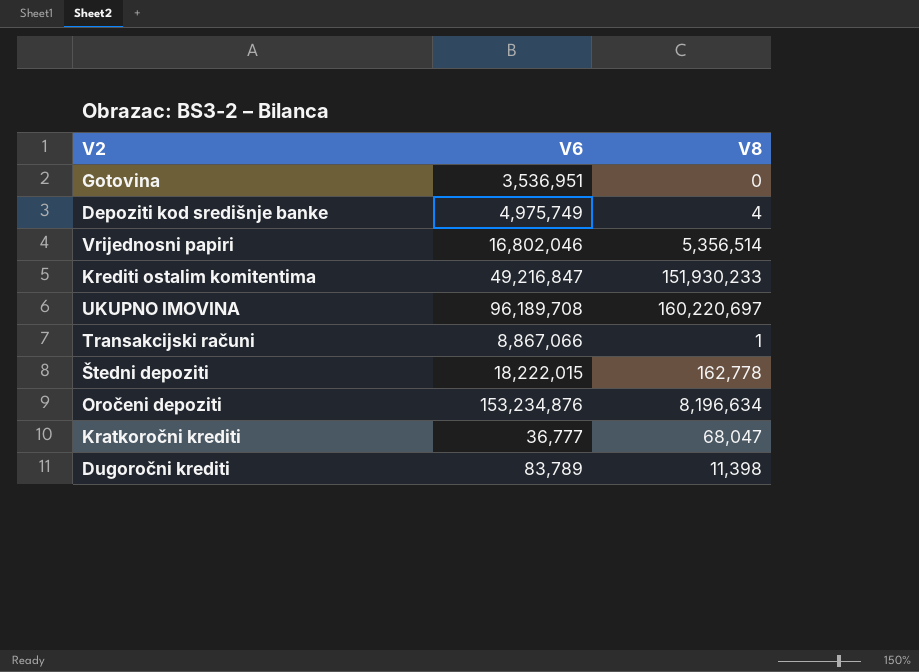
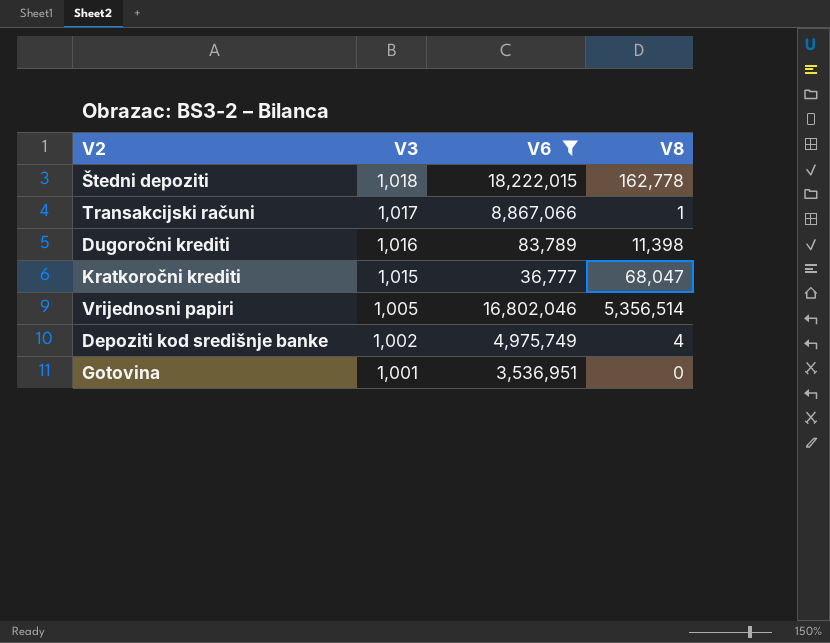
filter: none -> V6 <= 18,222,015
row order: none -> V3 descending
column V3 | position: none -> 2

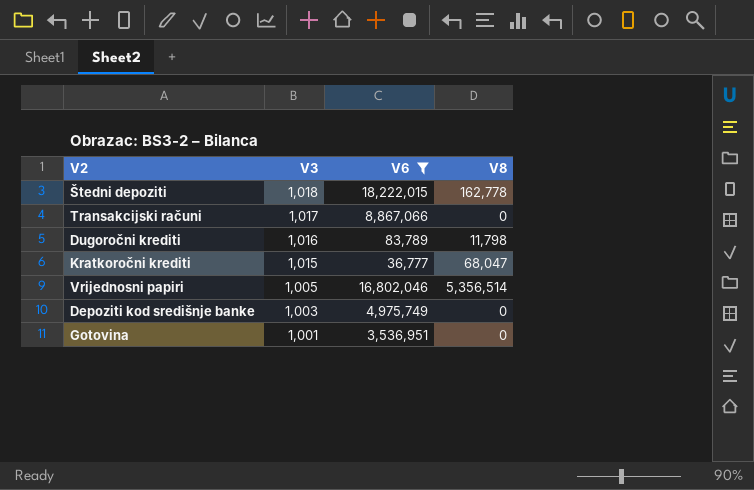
Transakcijski računi | V8: 1 -> 0
Dugoročni krediti | V8: 11,398 -> 11,798
Depoziti kod središnje banke | V3: 1,002 -> 1,003
Depoziti kod središnje banke | V8: 4 -> 0

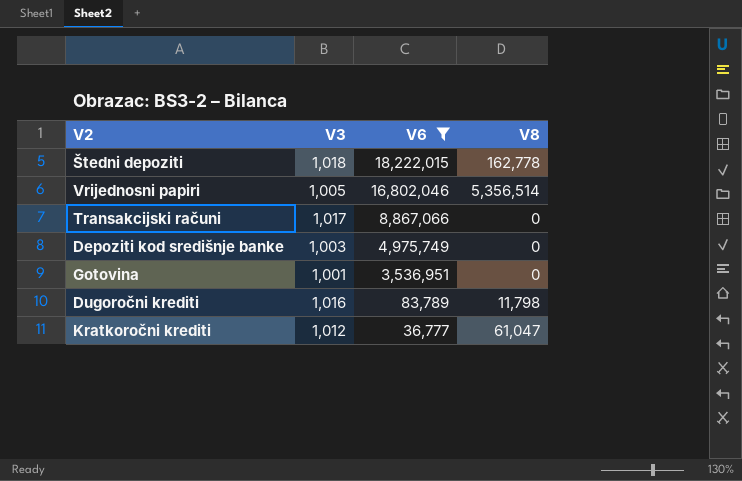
row order: V3 descending -> V6 descending
Kratkoročni krediti | V3: 1,015 -> 1,012
Kratkoročni krediti | V8: 68,047 -> 61,047

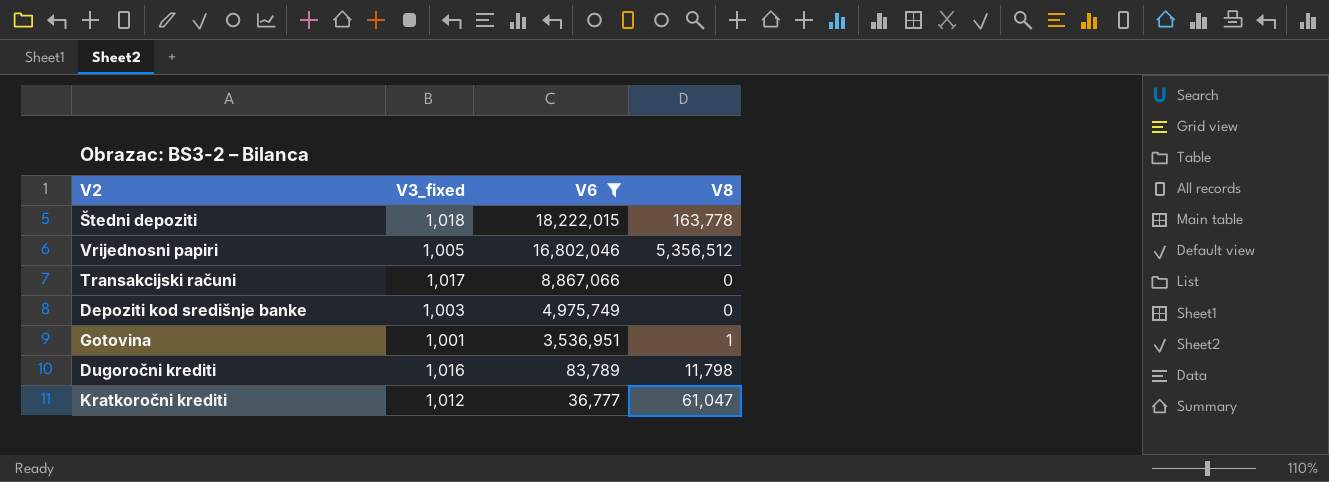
column name: V3 -> V3_fixed
Štedni depoziti | V8: 162,778 -> 163,778
Vrijednosni papiri | V8: 5,356,514 -> 5,356,512
Gotovina | V8: 0 -> 1

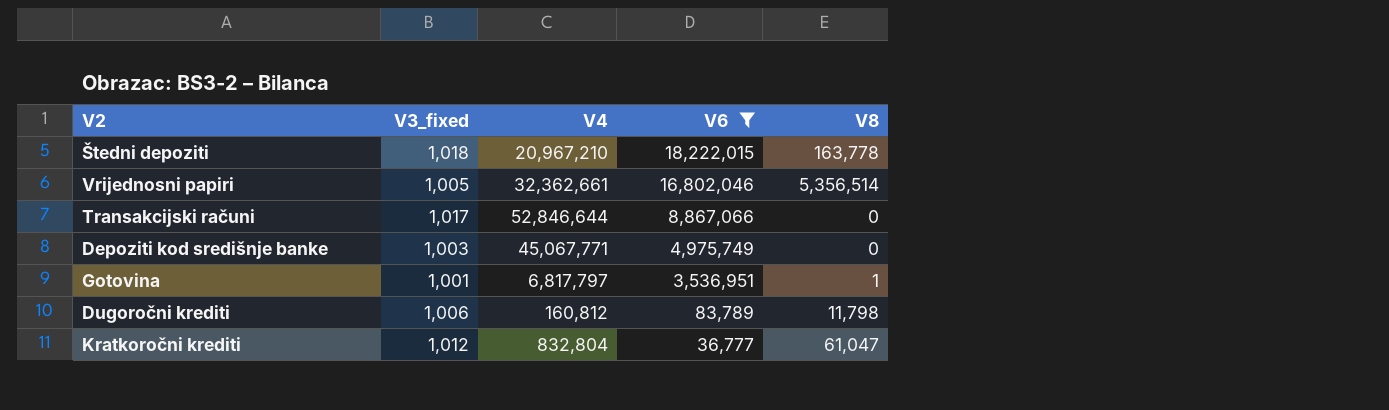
column V4 | position: none -> 3
Vrijednosni papiri | V8: 5,356,512 -> 5,356,514
Dugoročni krediti | V3_fixed: 1,016 -> 1,006

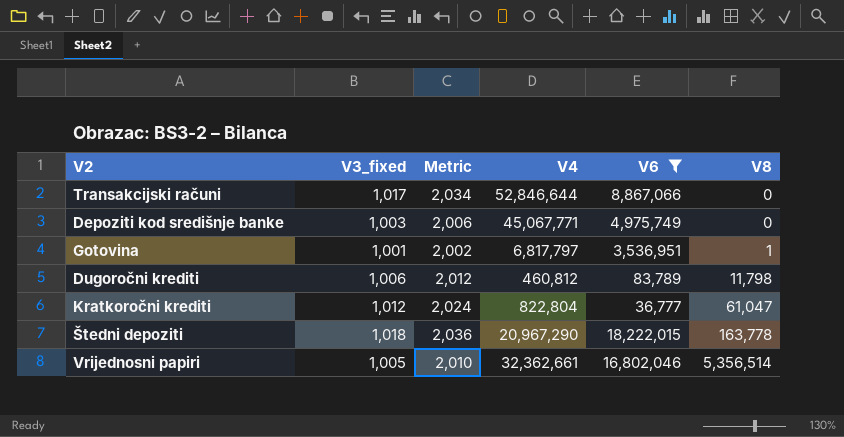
row order: V6 descending -> V8 ascending
column Metric | formula: none -> [V3_fixed] * 2
Dugoročni krediti | V4: 160,812 -> 460,812
Kratkoročni krediti | V4: 832,804 -> 822,804
Štedni depoziti | V4: 20,967,210 -> 20,967,290

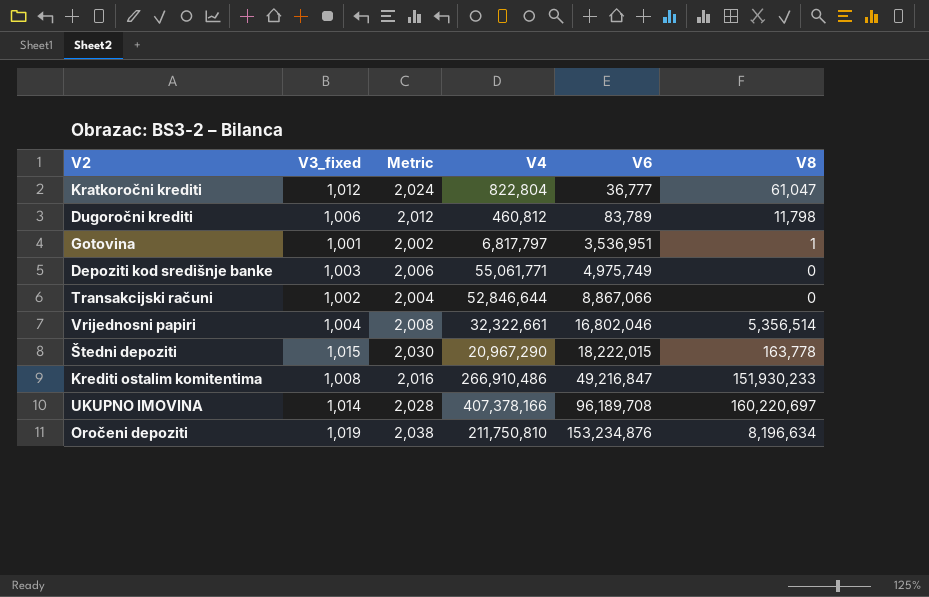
filter: V6 <= 18,222,015 -> none
row order: V8 ascending -> V6 ascending
Depoziti kod središnje banke | V4: 45,067,771 -> 55,061,771
Transakcijski računi | V3_fixed: 1,017 -> 1,002
Transakcijski računi | Metric: 2,034 -> 2,004
Vrijednosni papiri | V3_fixed: 1,005 -> 1,004
Vrijednosni papiri | Metric: 2,010 -> 2,008
Vrijednosni papiri | V4: 32,362,661 -> 32,322,661
Štedni depoziti | V3_fixed: 1,018 -> 1,015
Štedni depoziti | Metric: 2,036 -> 2,030

